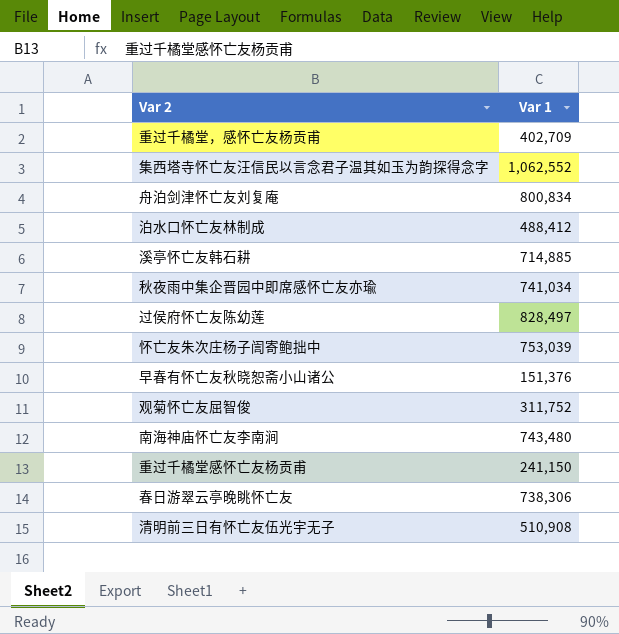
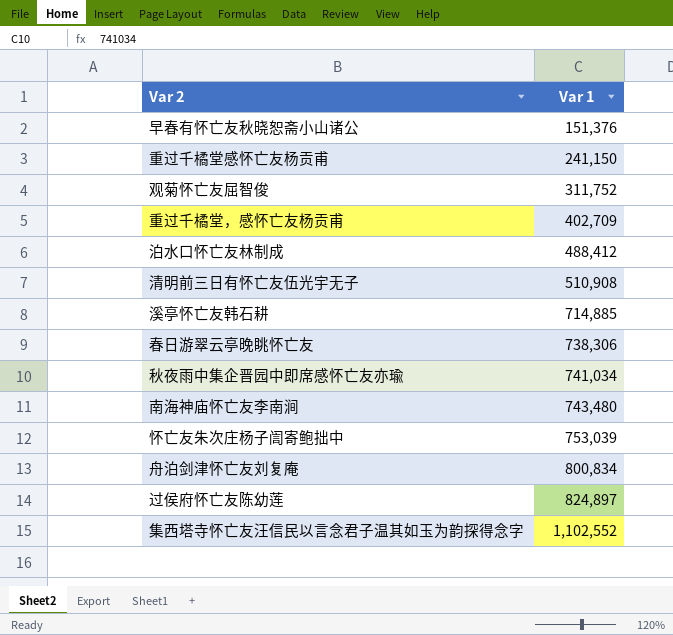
row order: none -> Var 1 ascending
过侯府怀亡友陈幼莲 | Var 1: 828,497 -> 824,897
集西塔寺怀亡友汪信民以言念君子温其如玉为韵探得念字 | Var 1: 1,062,552 -> 1,102,552

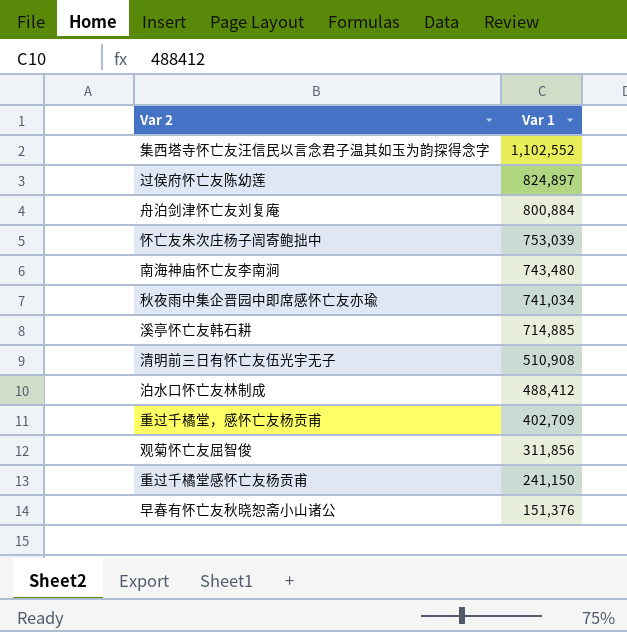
row order: Var 1 ascending -> Var 1 descending
row 春日游翠云亭晚眺怀亡友: 738,306 -> none
舟泊剑津怀亡友刘复庵 | Var 1: 800,834 -> 800,884
观菊怀亡友屈智俊 | Var 1: 311,752 -> 311,856

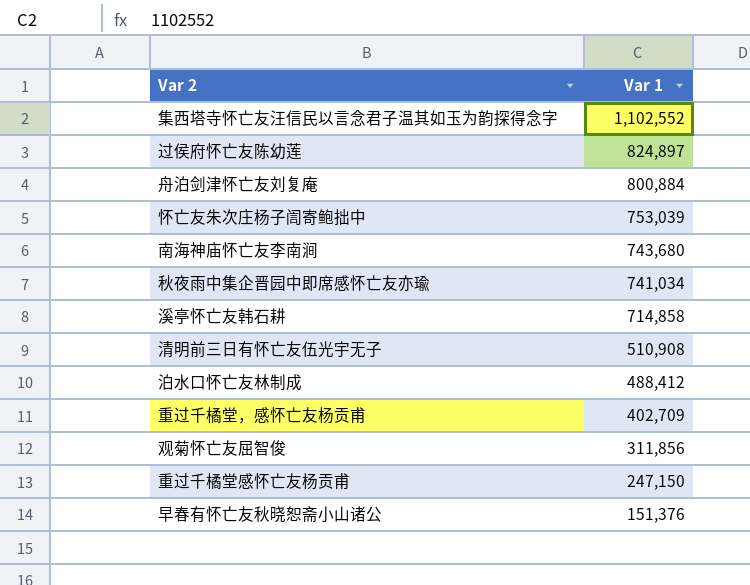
南海神庙怀亡友李南涧 | Var 1: 743,480 -> 743,680
溪亭怀亡友韩石耕 | Var 1: 714,885 -> 714,858
重过千橘堂感怀亡友杨贡甫 | Var 1: 241,150 -> 247,150

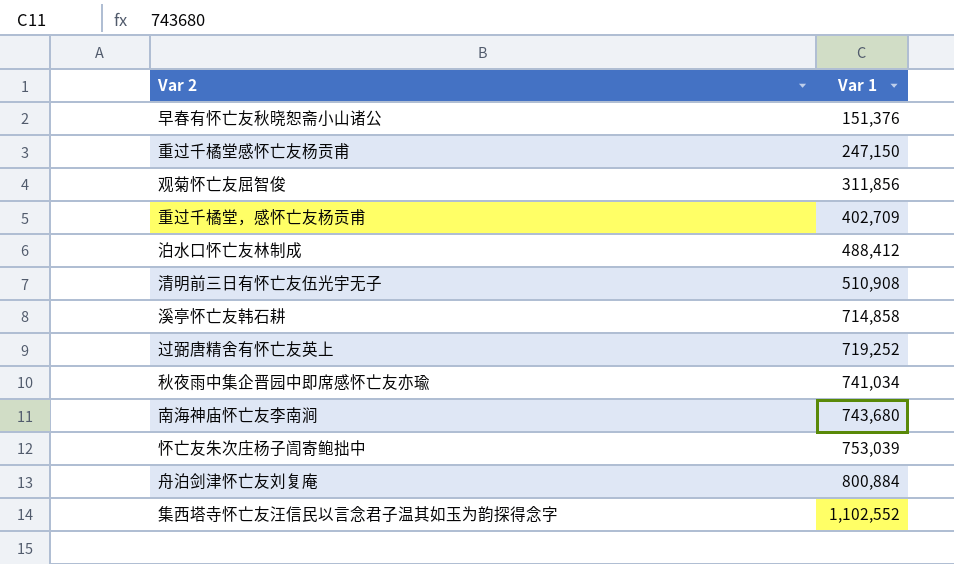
row order: Var 1 descending -> Var 1 ascending
row 过侯府怀亡友陈幼莲: 824,897 -> none
row 过弼唐精舍有怀亡友英上: none -> 719,252

